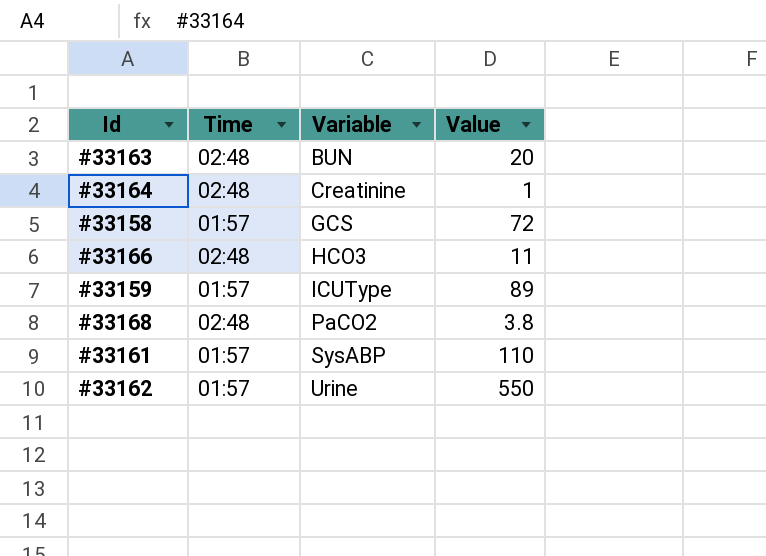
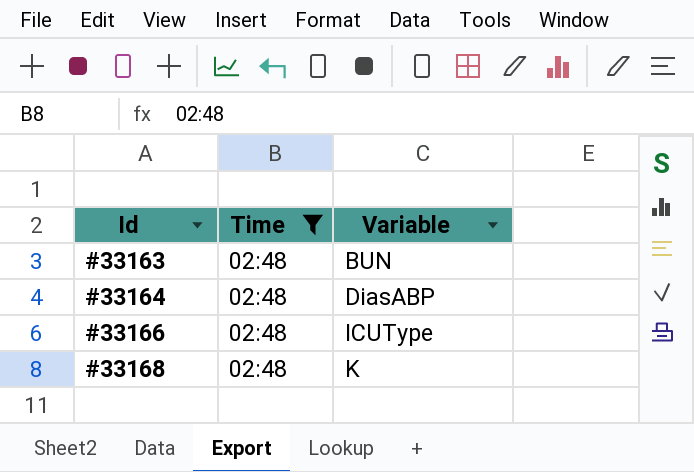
filter: none -> Time = 02:48
column Value | position: 4 -> none
#33164 | Variable: Creatinine -> DiasABP
#33166 | Variable: HCO3 -> ICUType
#33168 | Variable: PaCO2 -> K

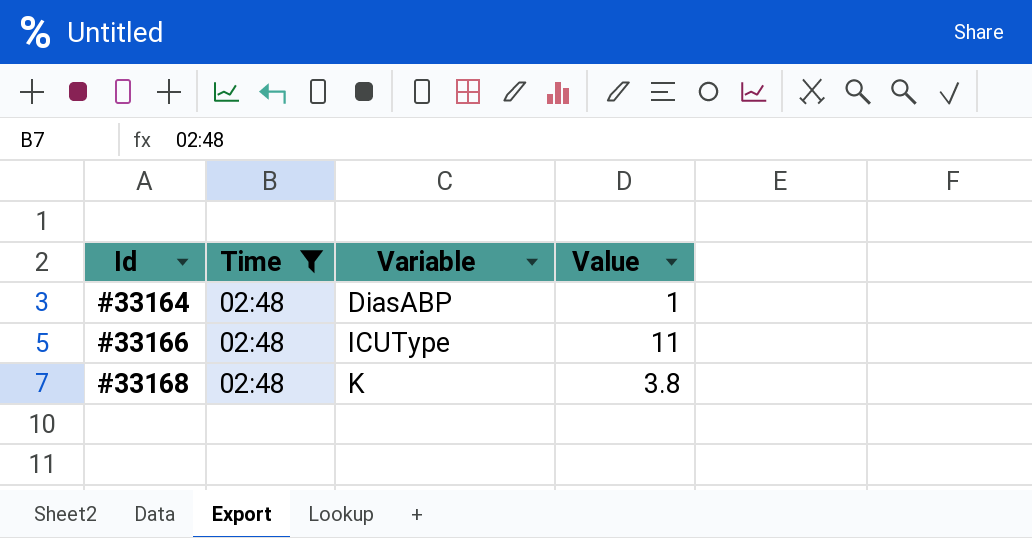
column Value | position: none -> 4
row #33163: 02:48 | BUN -> none

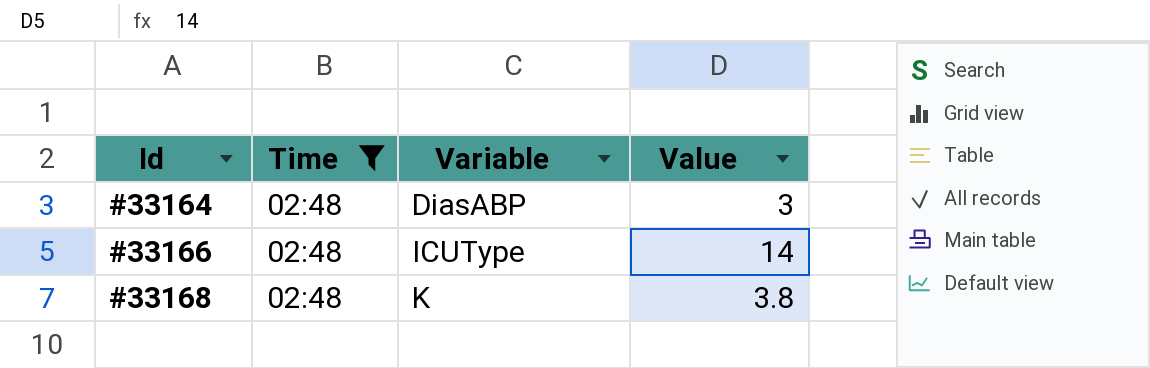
#33164 | Value: 1 -> 3
#33166 | Value: 11 -> 14

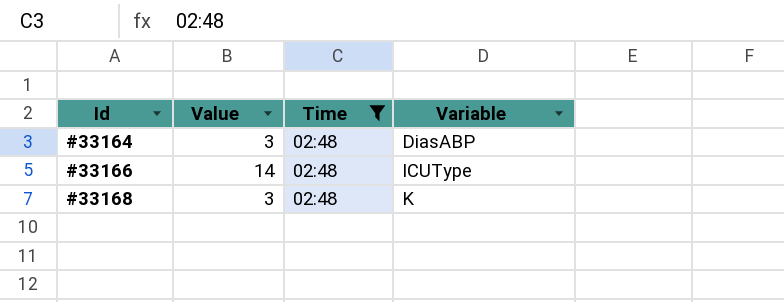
column Value | position: 4 -> 2
#33168 | Value: 3.8 -> 3

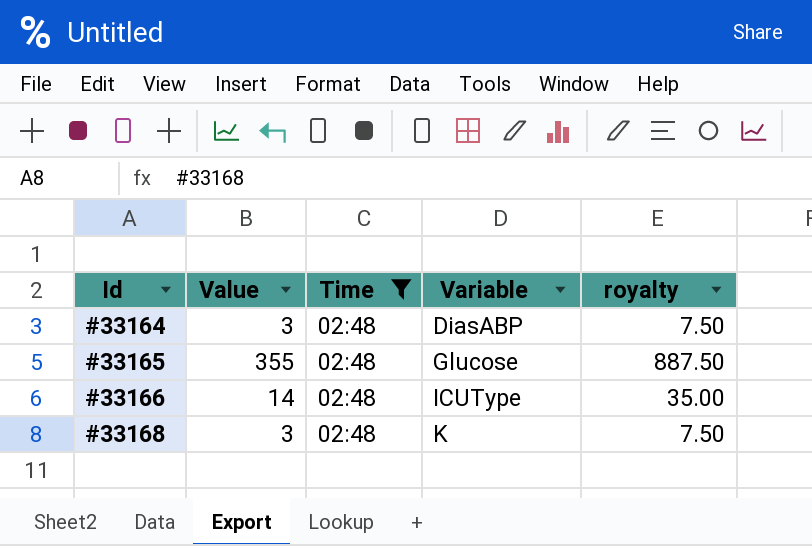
column royalty | formula: none -> [Value] * 2.5
row #33165: none -> 355 | 02:48 | Glucose | 887.50

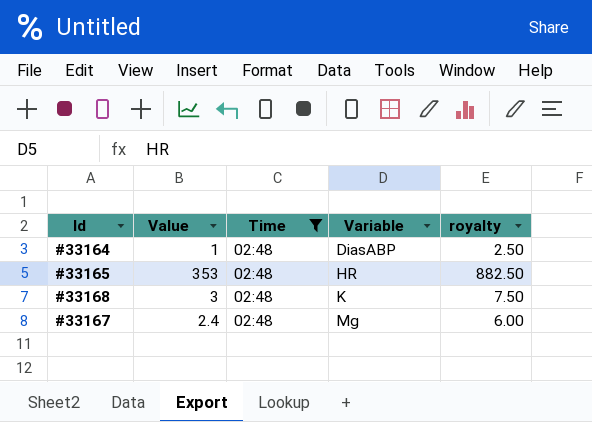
row #33166: 14 | 02:48 | ICUType | 35.00 -> none
#33164 | Value: 3 -> 1
#33164 | royalty: 7.50 -> 2.50
#33165 | Value: 355 -> 353
#33165 | Variable: Glucose -> HR
#33165 | royalty: 887.50 -> 882.50
row #33167: none -> 2.4 | 02:48 | Mg | 6.00

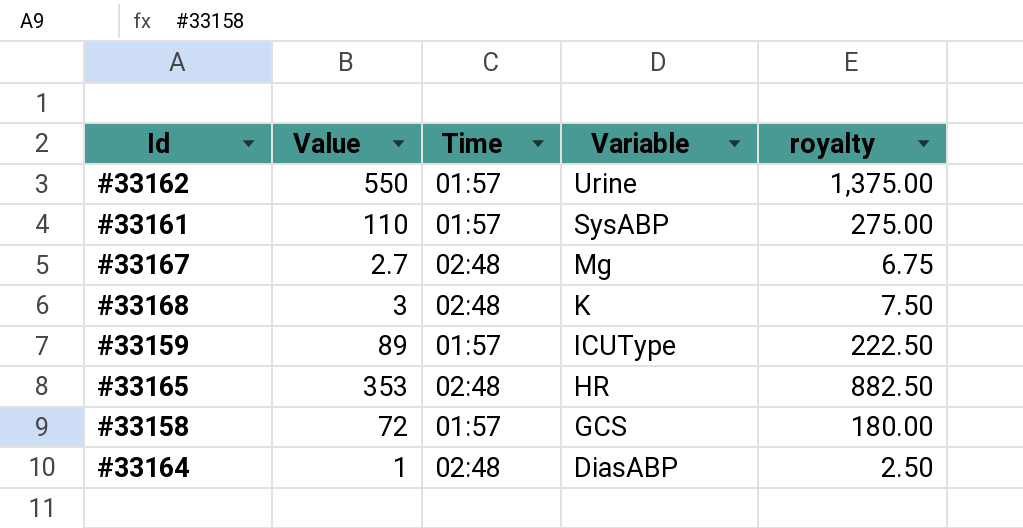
filter: Time = 02:48 -> none
row order: Variable ascending -> Variable descending
#33167 | Value: 2.4 -> 2.7
#33167 | royalty: 6.00 -> 6.75

